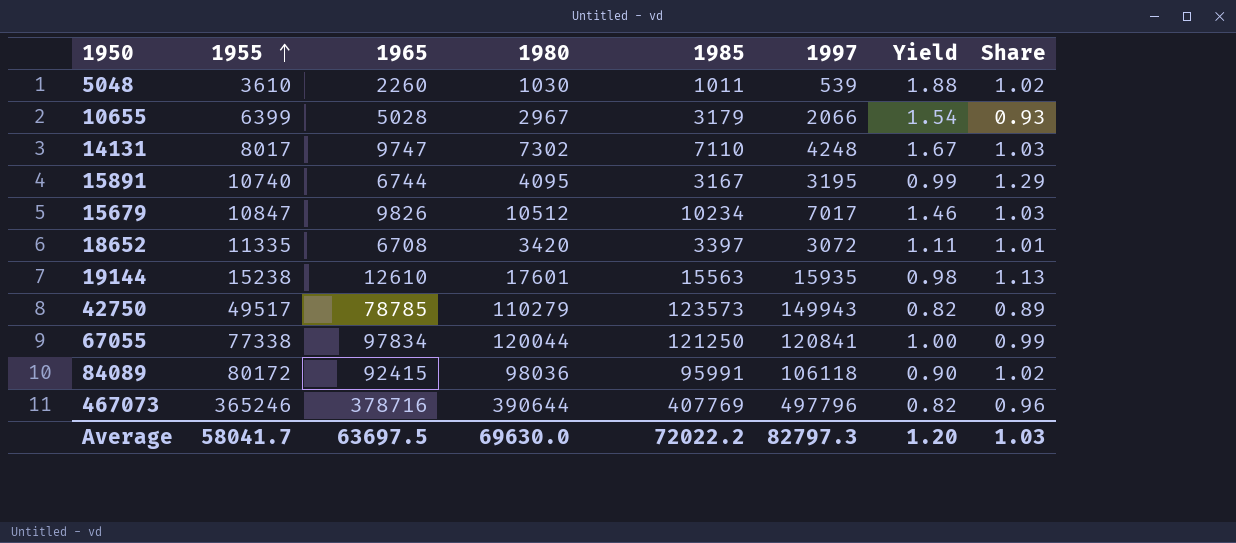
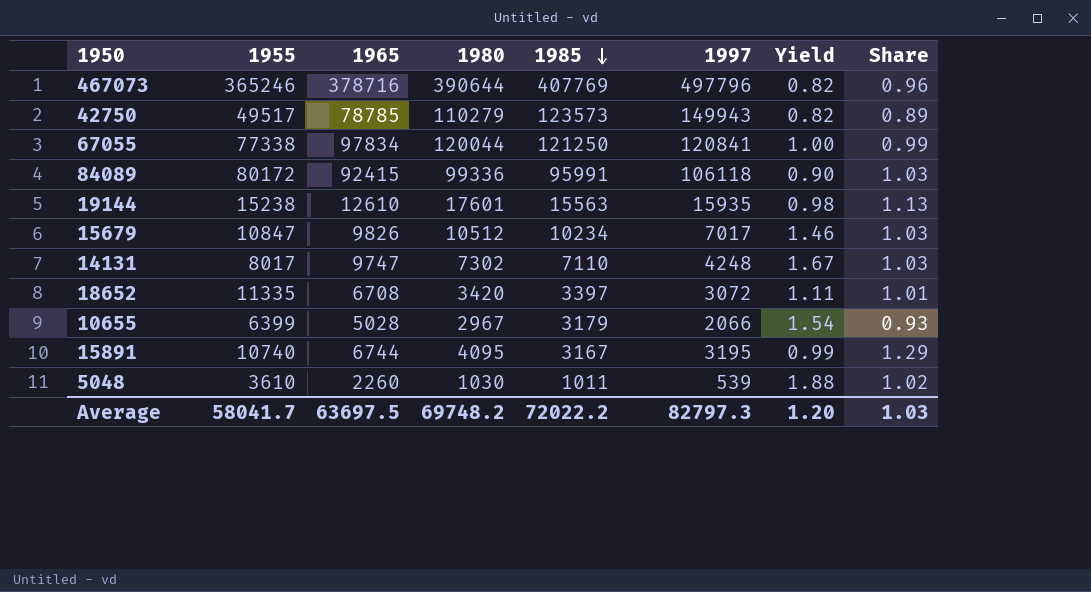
row order: 1955 ascending -> 1985 descending
84089 | 1980: 98036 -> 99336
84089 | Share: 1.02 -> 1.03
Average | 1980: 69630.0 -> 69748.2

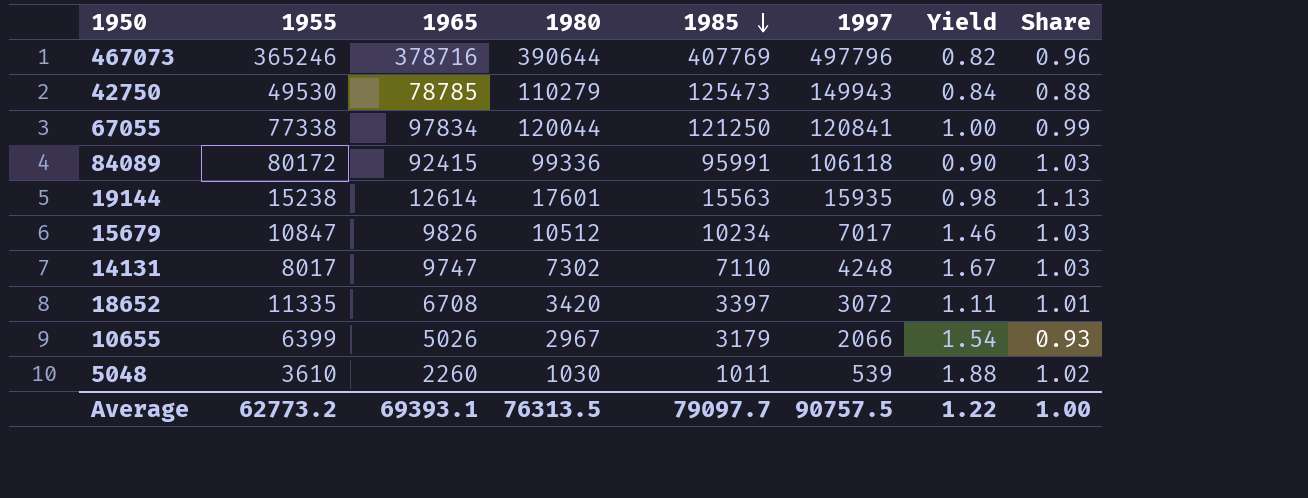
row 15891: 10740 | 6744 | 4095 | 3167 | 3195 | 0.99 | 1.29 -> none
42750 | 1955: 49517 -> 49530
42750 | 1985: 123573 -> 125473
42750 | Yield: 0.82 -> 0.84
42750 | Share: 0.89 -> 0.88
19144 | 1965: 12610 -> 12614
10655 | 1965: 5028 -> 5026
Average | 1955: 58041.7 -> 62773.2
Average | 1965: 63697.5 -> 69393.1
Average | 1980: 69748.2 -> 76313.5
Average | 1985: 72022.2 -> 79097.7
Average | 1997: 82797.3 -> 90757.5
Average | Yield: 1.20 -> 1.22
Average | Share: 1.03 -> 1.00

